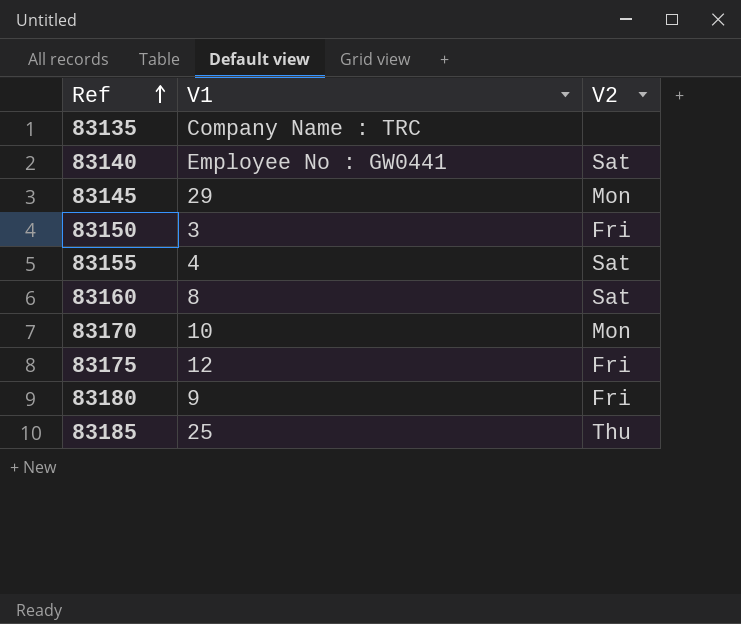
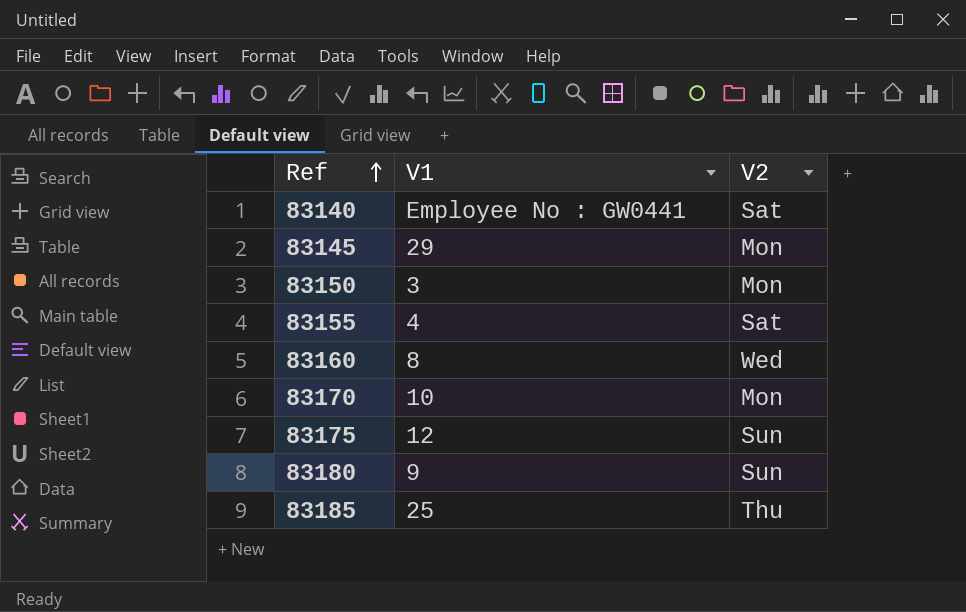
row 83135: Company Name : TRC | none -> none
83150 | V2: Fri -> Mon
83160 | V2: Sat -> Wed
83175 | V2: Fri -> Sun
83180 | V2: Fri -> Sun

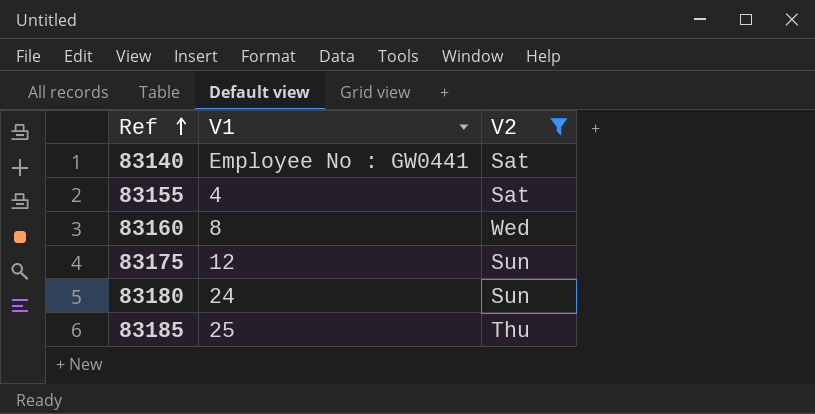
filter: none -> V2 != Mon
83180 | V1: 9 -> 24

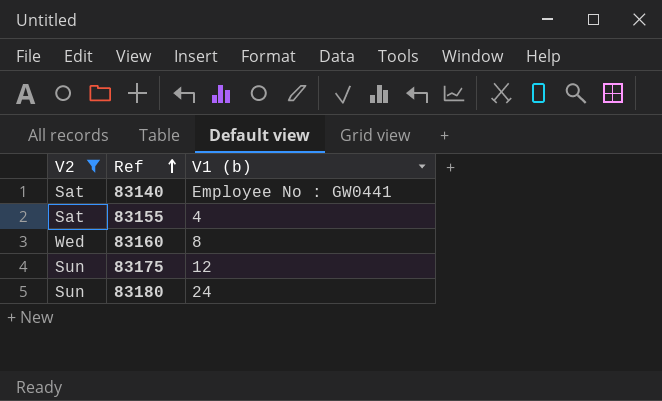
column V2 | position: 3 -> 1
column name: V1 -> V1 (b)
row 83185: 25 | Thu -> none

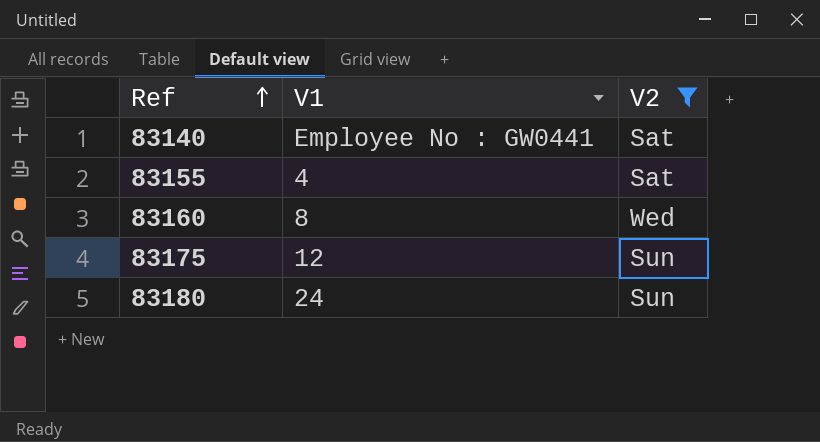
column name: V1 (b) -> V1
column V2 | position: 1 -> 3

